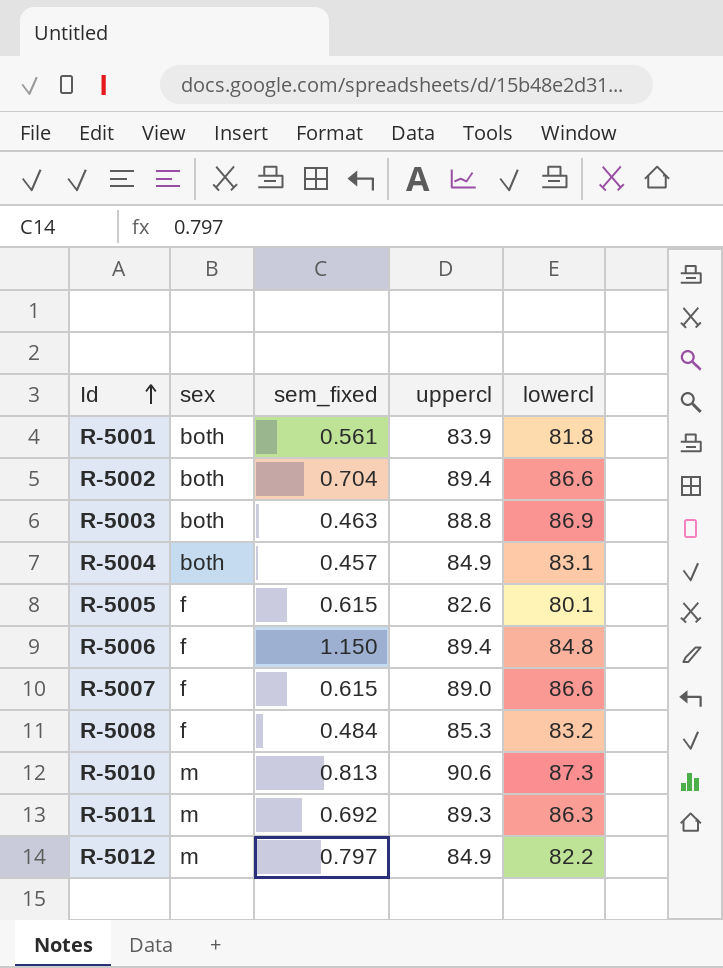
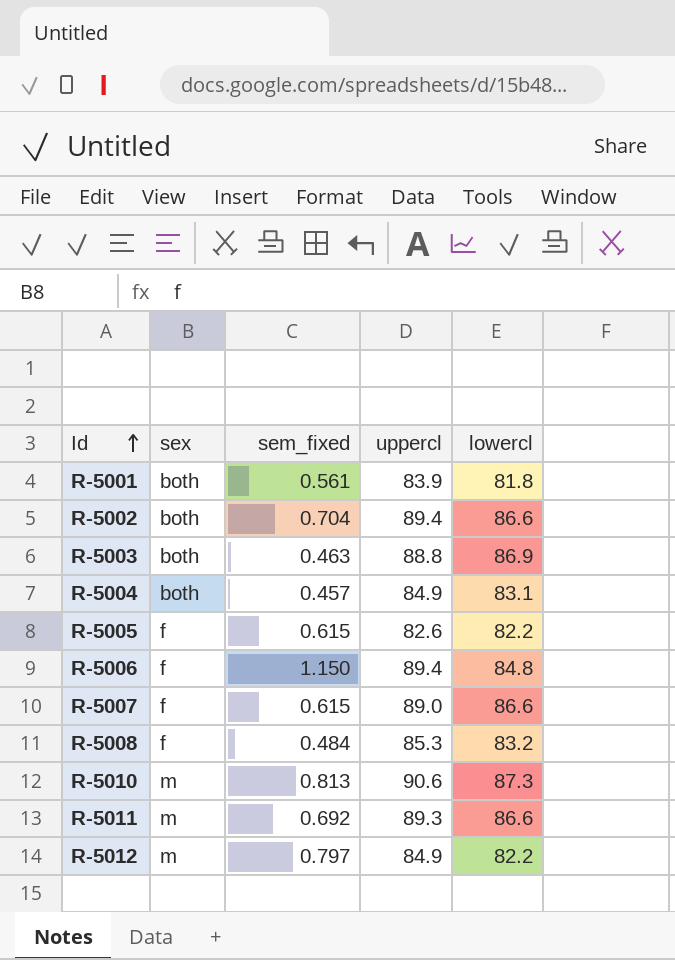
R-5005 | lowercl: 80.1 -> 82.2
R-5011 | lowercl: 86.3 -> 86.6

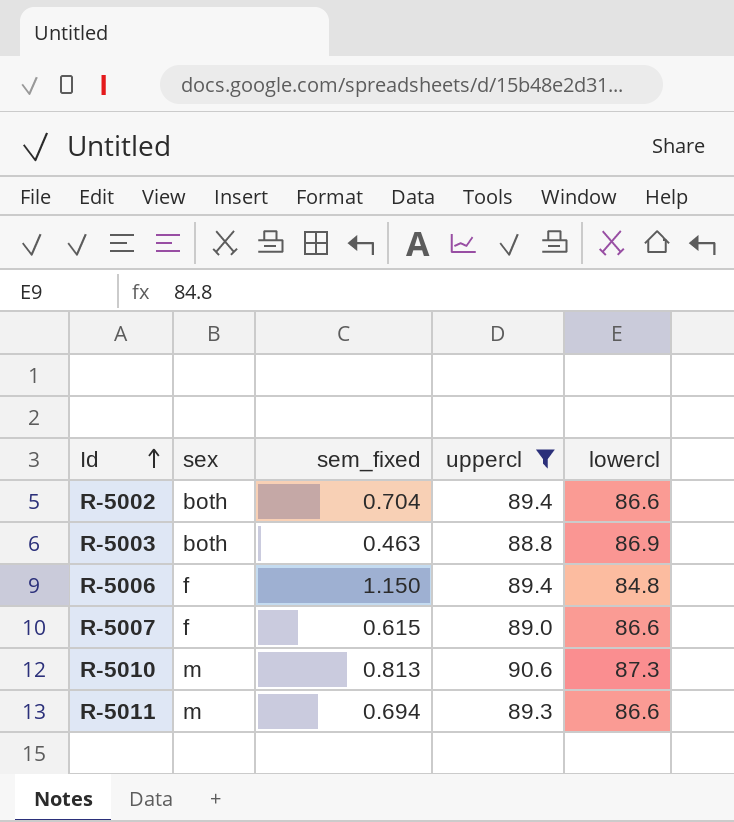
filter: none -> uppercl >= 88.8
R-5011 | sem_fixed: 0.692 -> 0.694

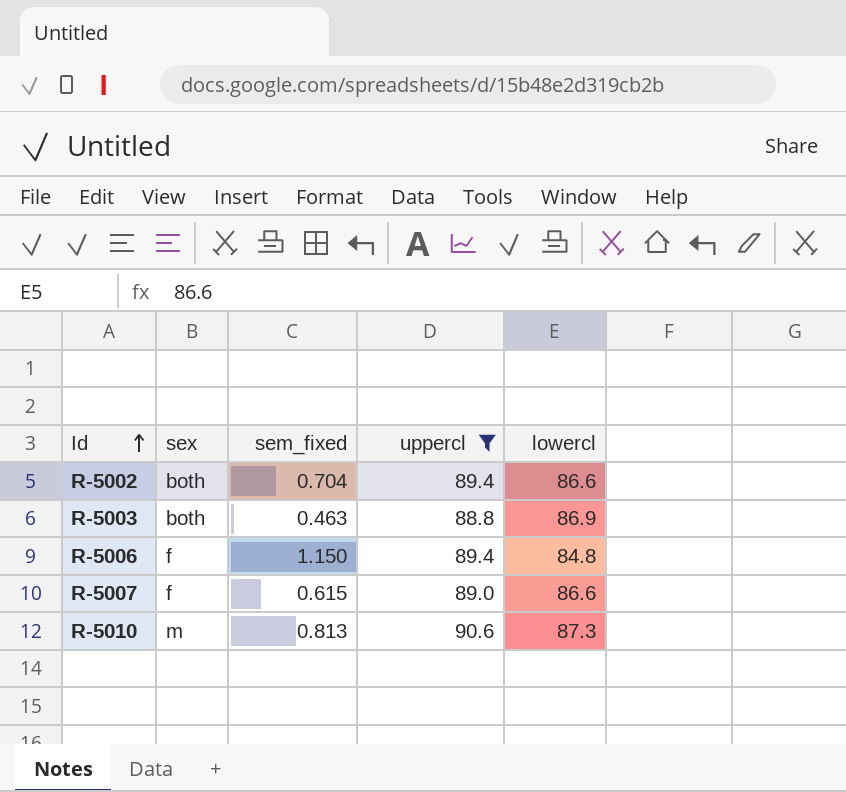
row R-5011: m | 0.694 | 89.3 | 86.6 -> none

